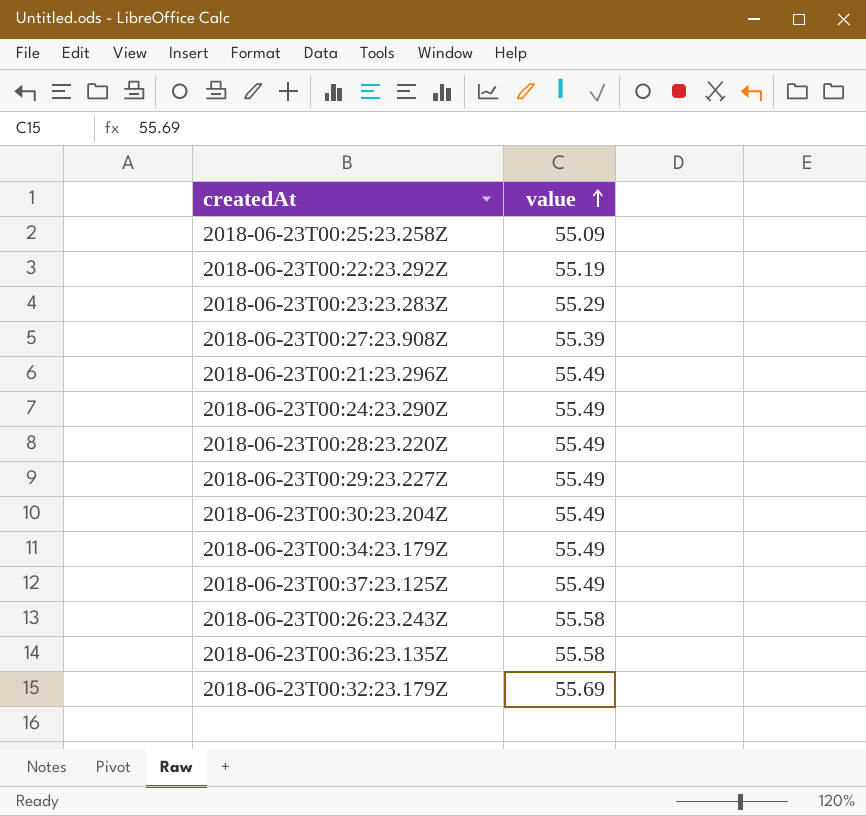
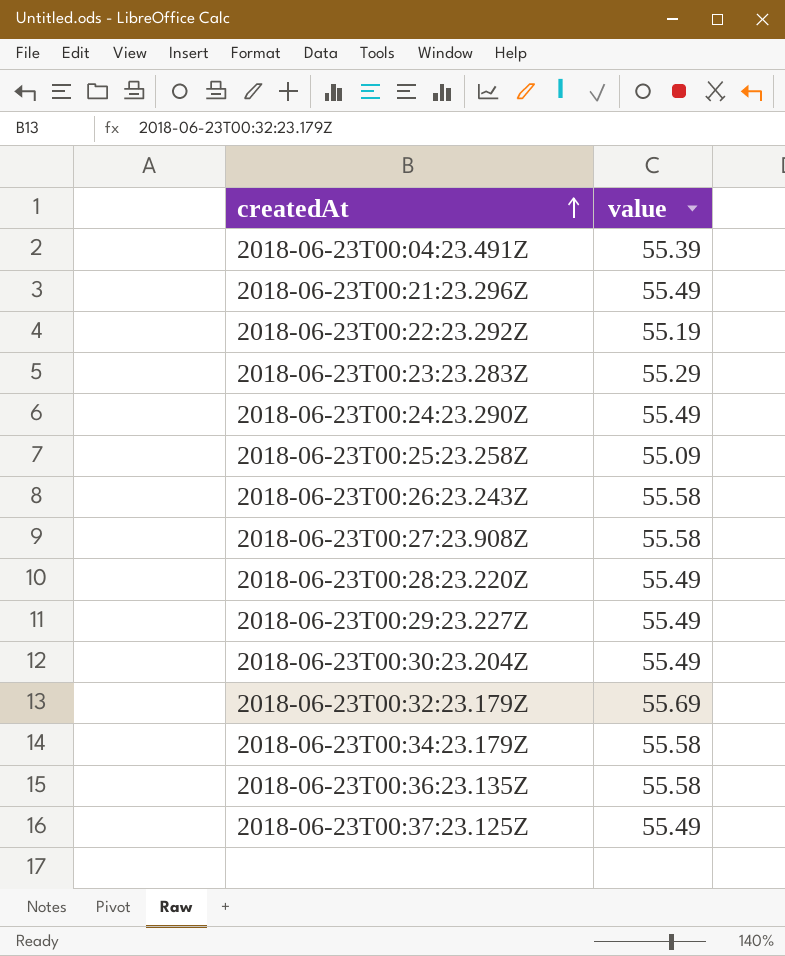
row order: value ascending -> createdAt ascending
row 2018-06-23T00:04:23.491Z: none -> 55.39
2018-06-23T00:27:23.908Z | value: 55.39 -> 55.58
2018-06-23T00:34:23.179Z | value: 55.49 -> 55.58

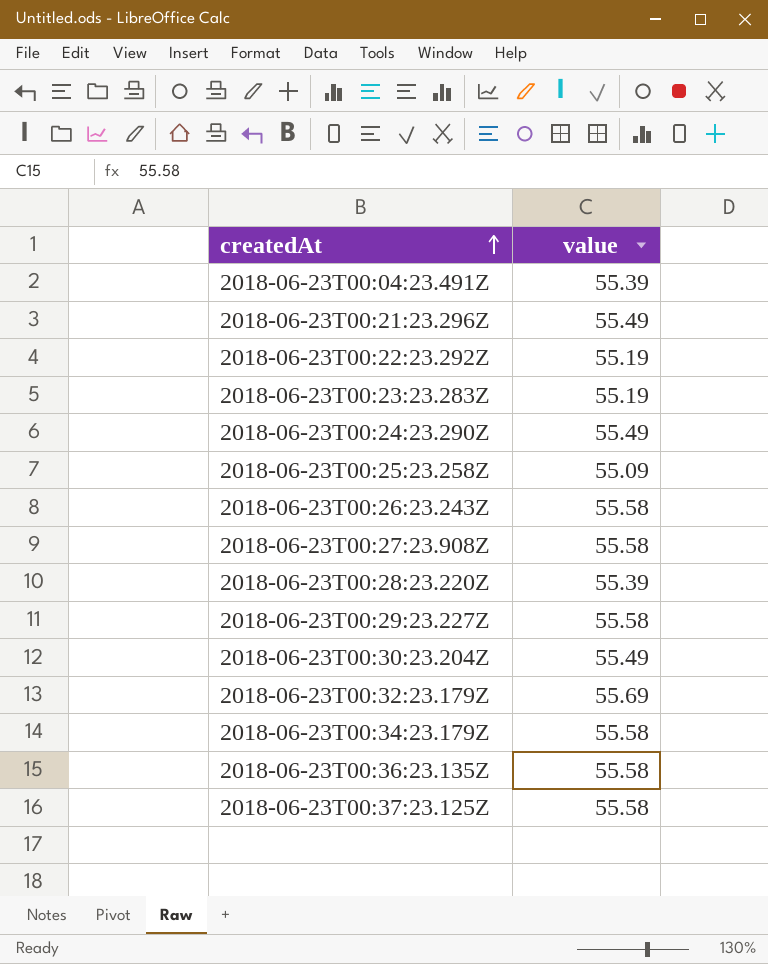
2018-06-23T00:23:23.283Z | value: 55.29 -> 55.19
2018-06-23T00:28:23.220Z | value: 55.49 -> 55.39
2018-06-23T00:29:23.227Z | value: 55.49 -> 55.58
2018-06-23T00:37:23.125Z | value: 55.49 -> 55.58

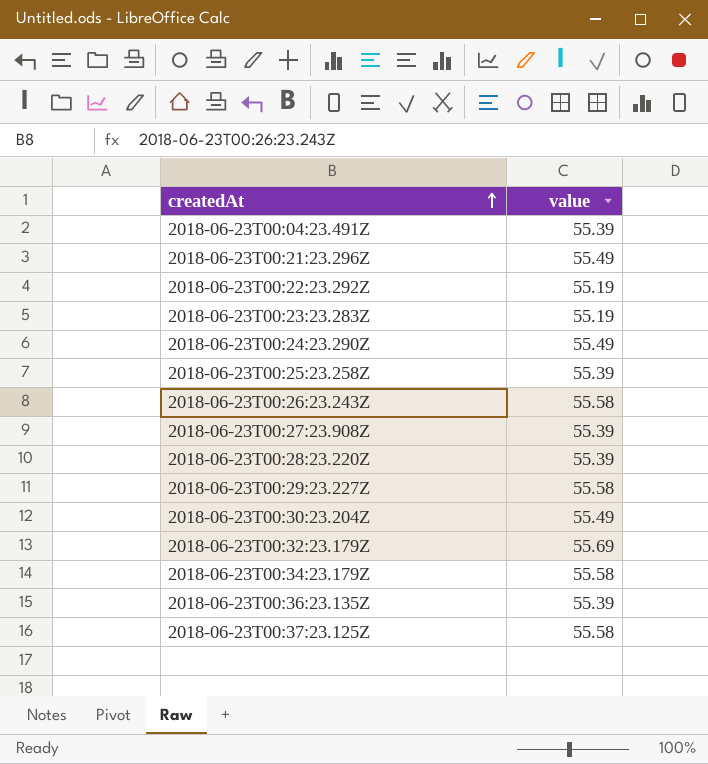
2018-06-23T00:25:23.258Z | value: 55.09 -> 55.39
2018-06-23T00:27:23.908Z | value: 55.58 -> 55.39
2018-06-23T00:36:23.135Z | value: 55.58 -> 55.39

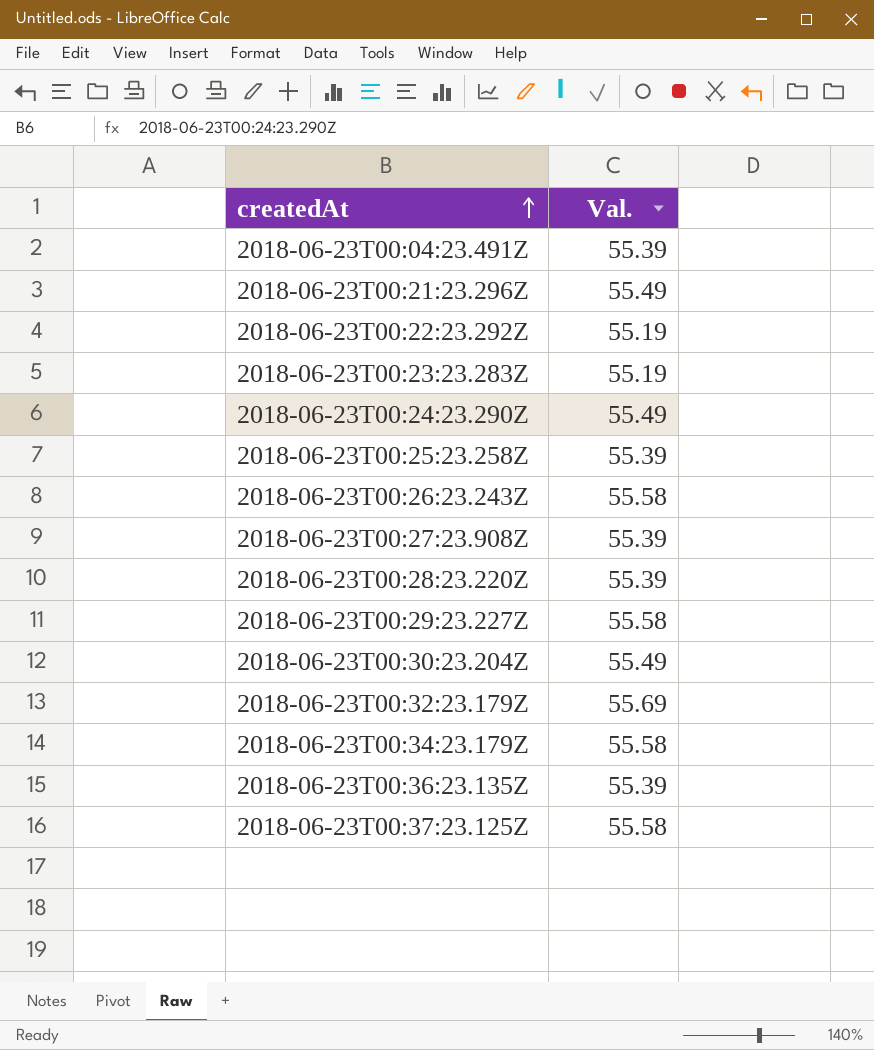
column name: value -> Val.

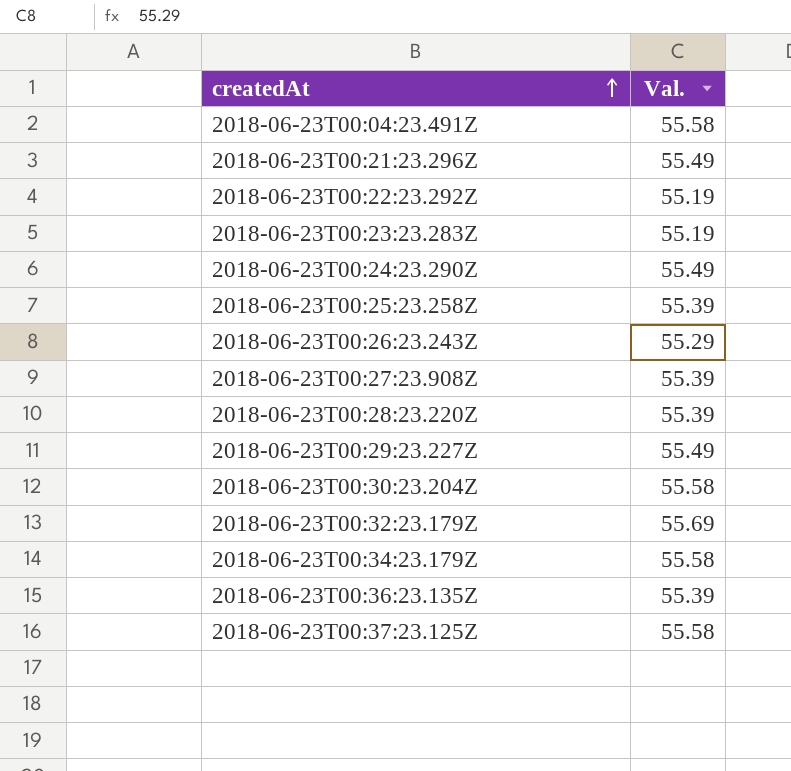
2018-06-23T00:04:23.491Z | Val.: 55.39 -> 55.58
2018-06-23T00:26:23.243Z | Val.: 55.58 -> 55.29
2018-06-23T00:29:23.227Z | Val.: 55.58 -> 55.49
2018-06-23T00:30:23.204Z | Val.: 55.49 -> 55.58

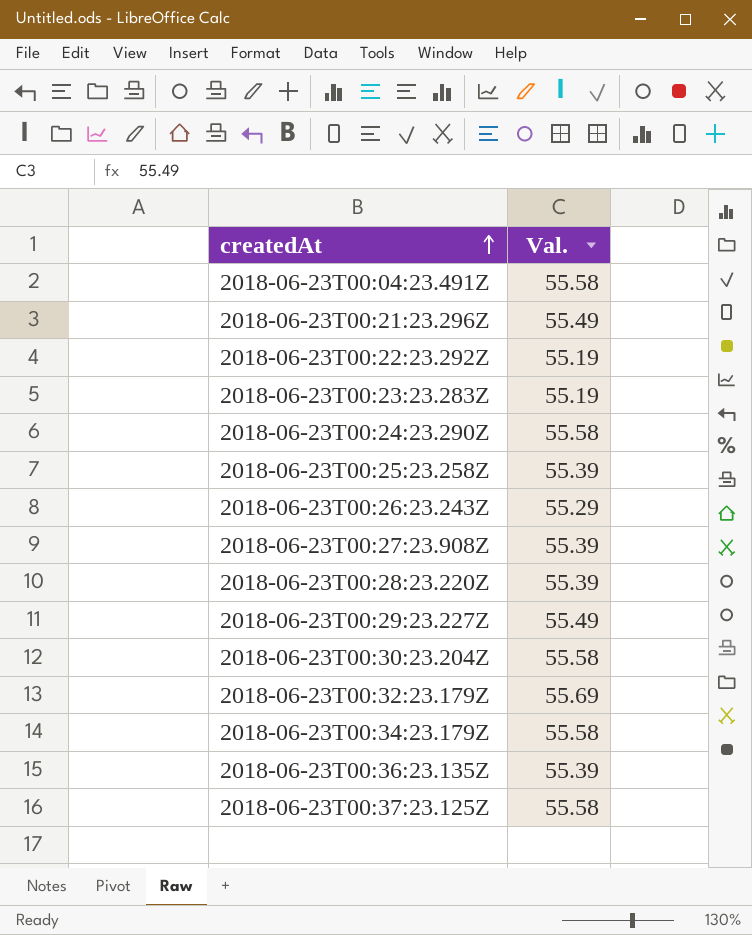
2018-06-23T00:24:23.290Z | Val.: 55.49 -> 55.58

